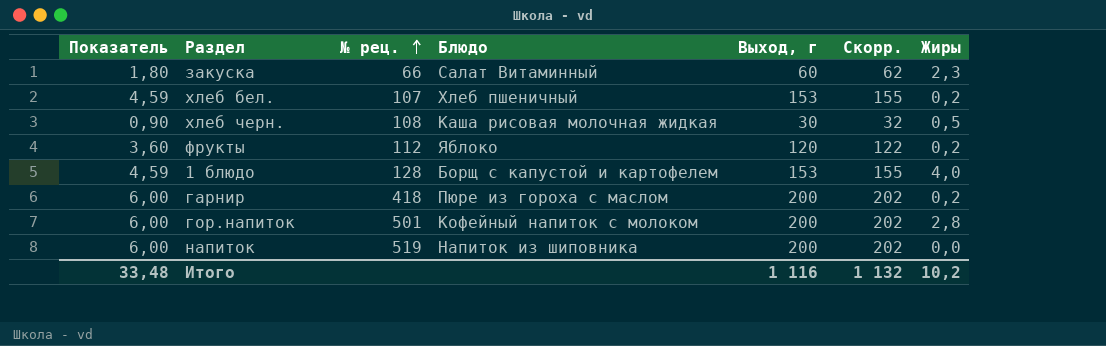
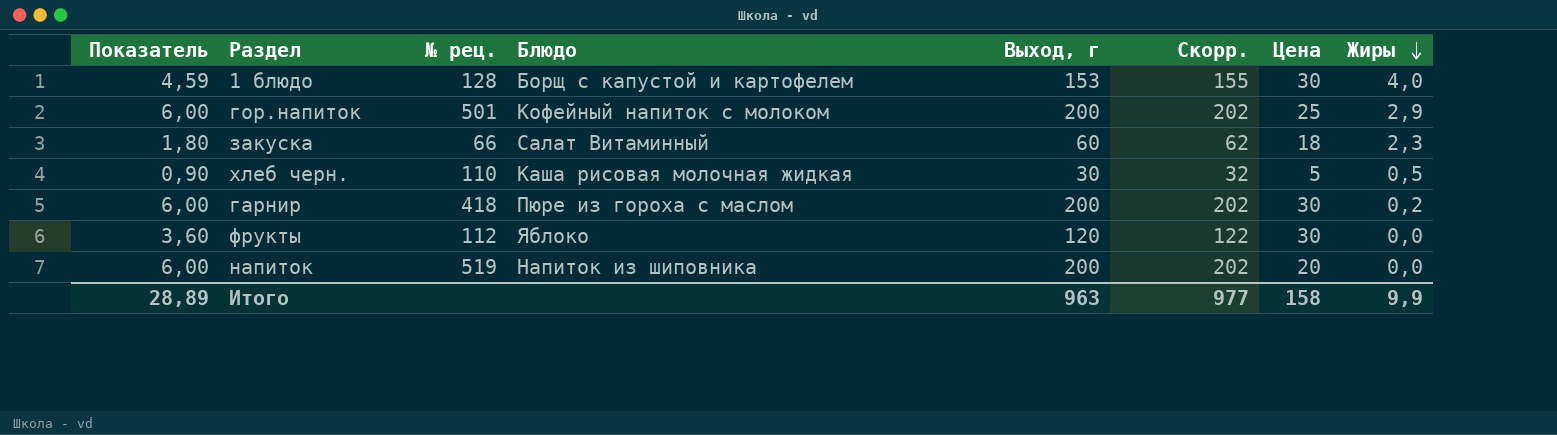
row order: № рец. ascending -> Жиры descending
column Цена | position: none -> 7
row хлеб бел.: 4,59 | 107 | Хлеб пшеничный | 153 | 155 | 0,2 -> none
гор.напиток | Жиры: 2,8 -> 2,9
хлеб черн. | № рец.: 108 -> 110
фрукты | Жиры: 0,2 -> 0,0
Итого | Показатель: 33,48 -> 28,89
Итого | Выход, г: 1 116 -> 963
Итого | Скорр.: 1 132 -> 977
Итого | Жиры: 10,2 -> 9,9

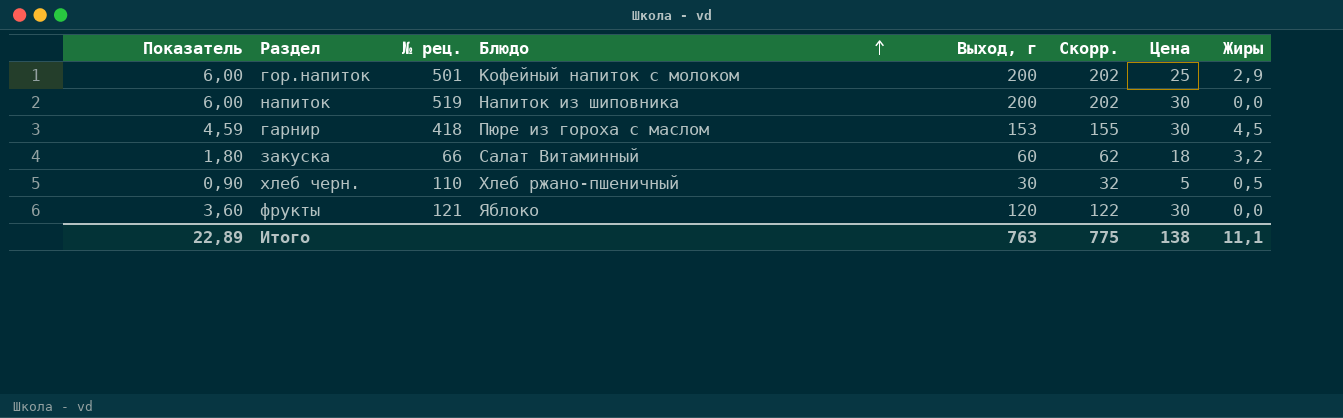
row order: Жиры descending -> Блюдо ascending
row 1 блюдо: 4,59 | 128 | Борщ с капустой и картофелем | 153 | 155 | 30 | 4,0 -> none
напиток | Цена: 20 -> 30
гарнир | Показатель: 6,00 -> 4,59
гарнир | Выход, г: 200 -> 153
гарнир | Скорр.: 202 -> 155
гарнир | Жиры: 0,2 -> 4,5
закуска | Жиры: 2,3 -> 3,2
хлеб черн. | Блюдо: Каша рисовая молочная жидкая -> Хлеб ржано-пшеничный
фрукты | № рец.: 112 -> 121
Итого | Показатель: 28,89 -> 22,89
Итого | Выход, г: 963 -> 763
Итого | Скорр.: 977 -> 775
Итого | Цена: 158 -> 138
Итого | Жиры: 9,9 -> 11,1

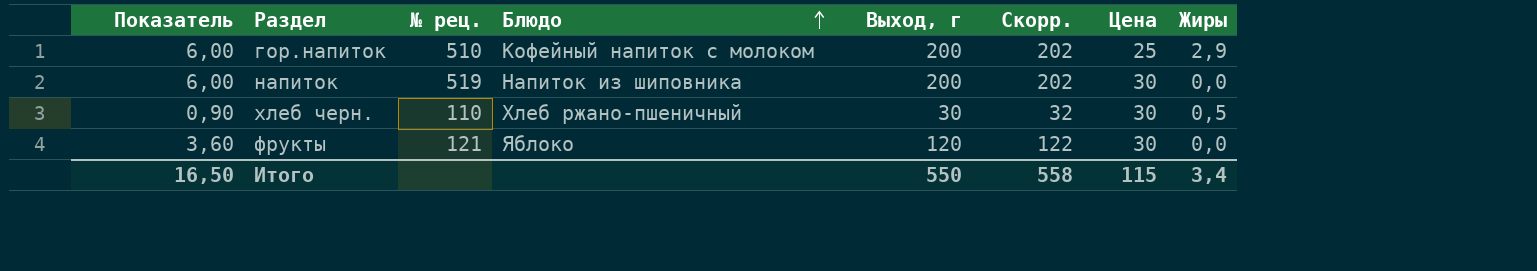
row гарнир: 4,59 | 418 | Пюре из гороха с маслом | 153 | 155 | 30 | 4,5 -> none
row закуска: 1,80 | 66 | Салат Витаминный | 60 | 62 | 18 | 3,2 -> none
гор.напиток | № рец.: 501 -> 510
хлеб черн. | Цена: 5 -> 30
Итого | Показатель: 22,89 -> 16,50
Итого | Выход, г: 763 -> 550
Итого | Скорр.: 775 -> 558
Итого | Цена: 138 -> 115
Итого | Жиры: 11,1 -> 3,4

